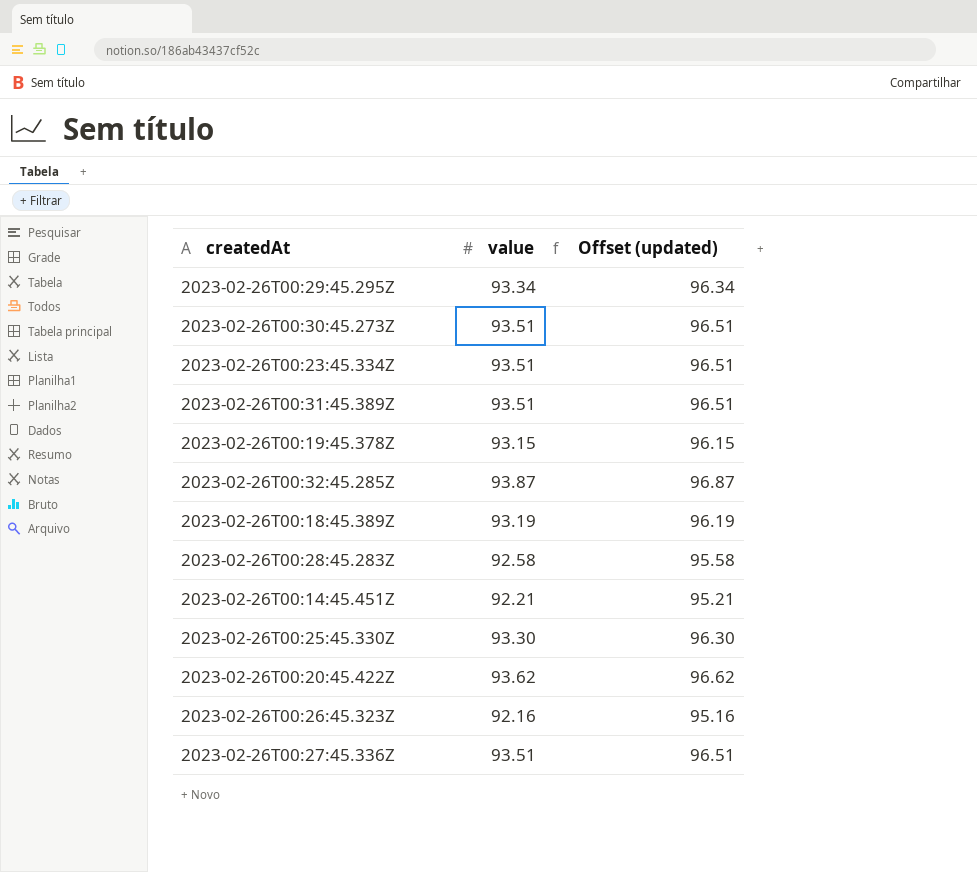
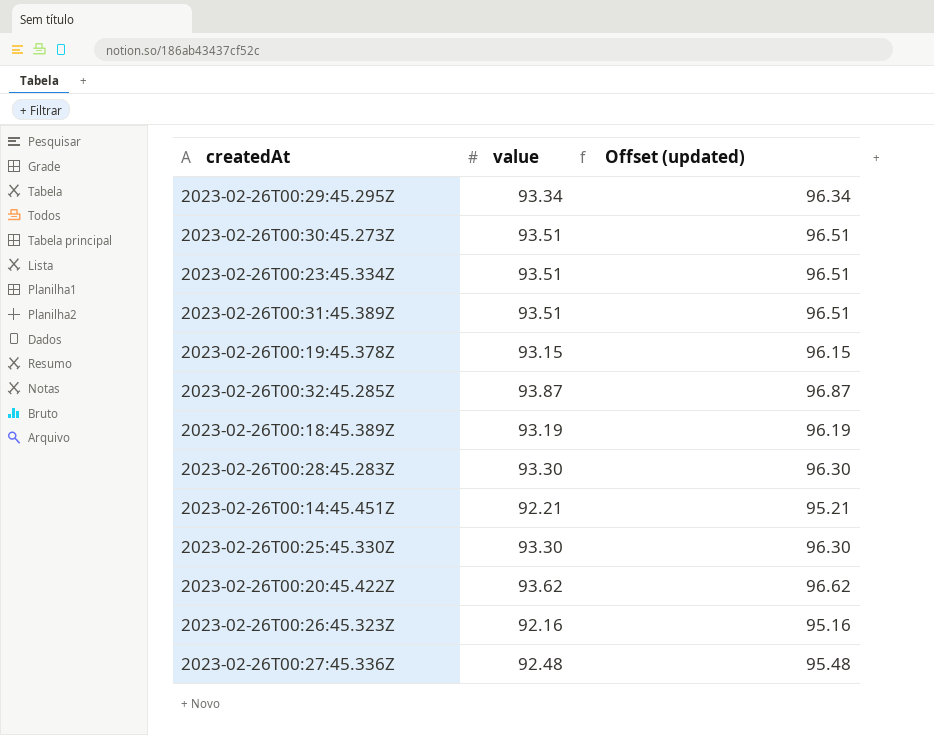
2023-02-26T00:28:45.283Z | value: 92.58 -> 93.30
2023-02-26T00:28:45.283Z | Offset (updated): 95.58 -> 96.30
2023-02-26T00:27:45.336Z | value: 93.51 -> 92.48
2023-02-26T00:27:45.336Z | Offset (updated): 96.51 -> 95.48

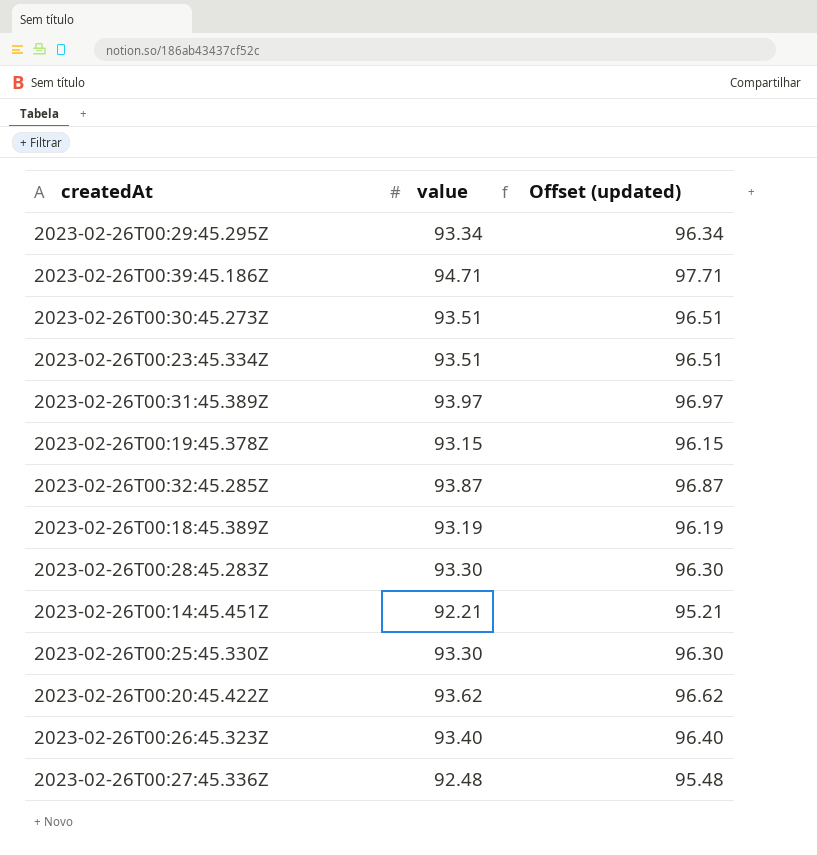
row 2023-02-26T00:39:45.186Z: none -> 94.71 | 97.71
2023-02-26T00:31:45.389Z | value: 93.51 -> 93.97
2023-02-26T00:31:45.389Z | Offset (updated): 96.51 -> 96.97
2023-02-26T00:26:45.323Z | value: 92.16 -> 93.40
2023-02-26T00:26:45.323Z | Offset (updated): 95.16 -> 96.40

